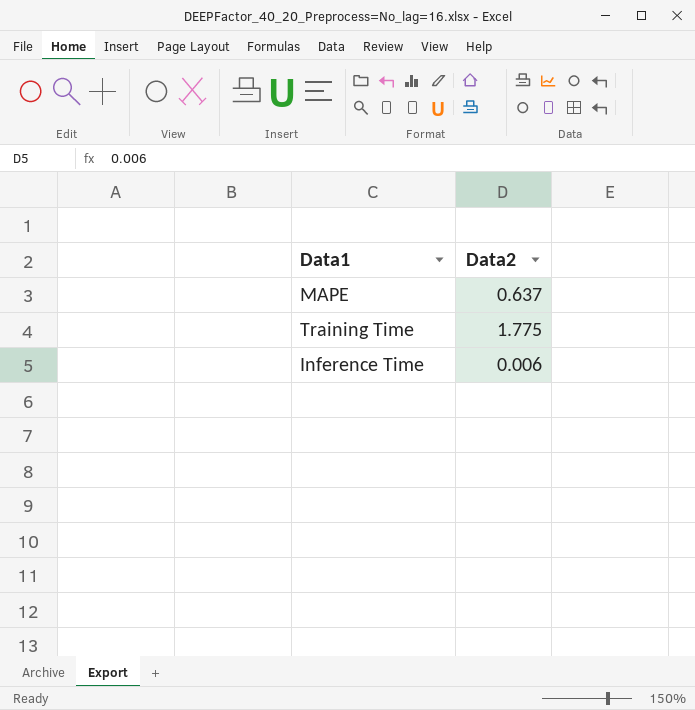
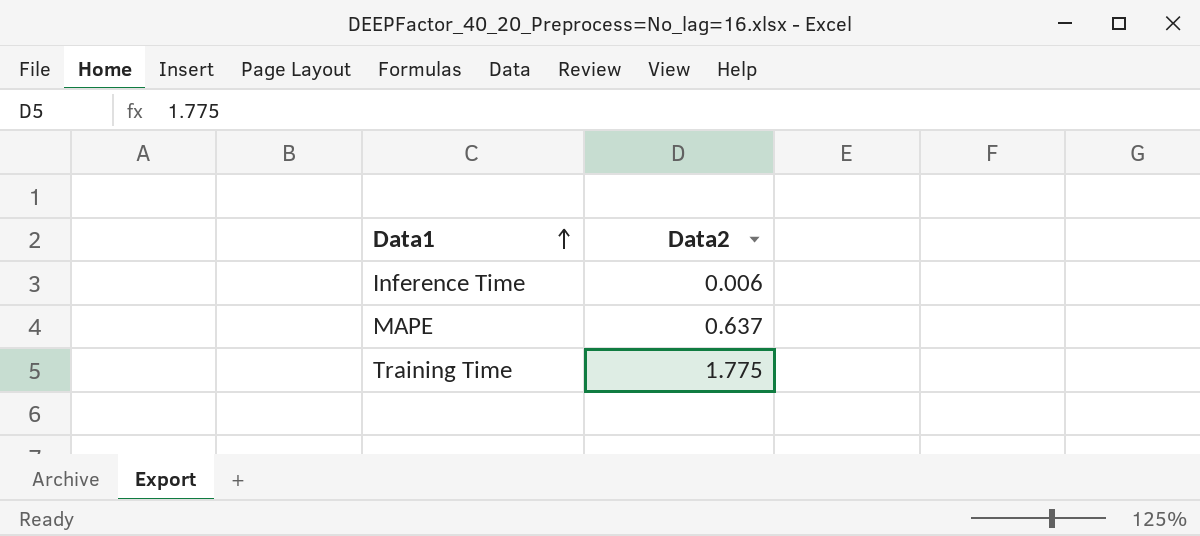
row order: none -> Data1 ascending

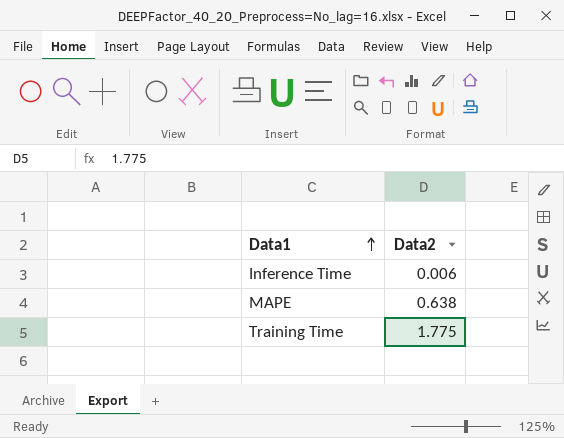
MAPE | Data2: 0.637 -> 0.638

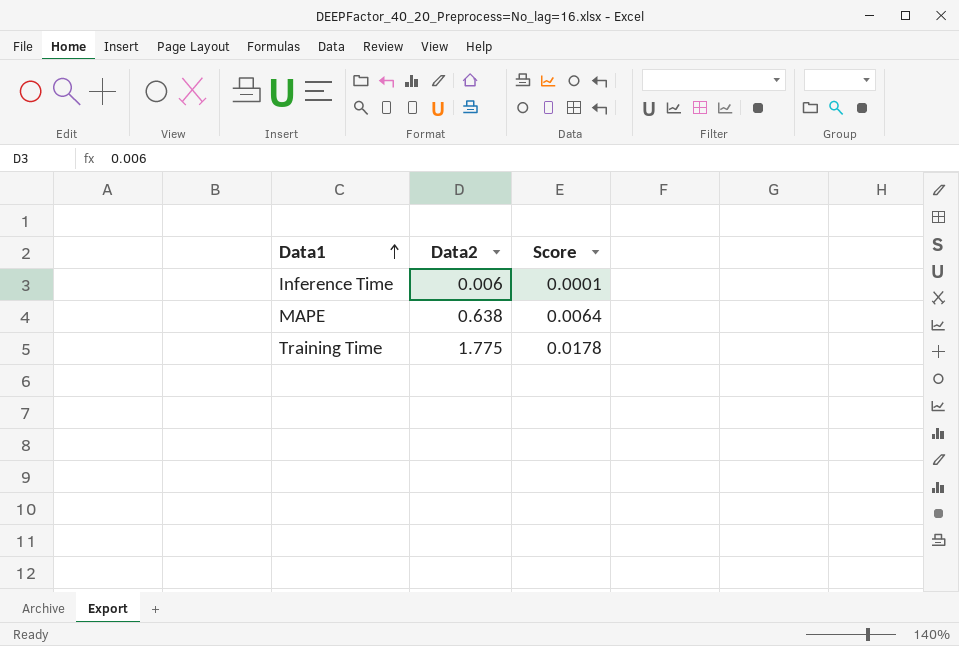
column Score | formula: none -> [Data2] * 0.01

